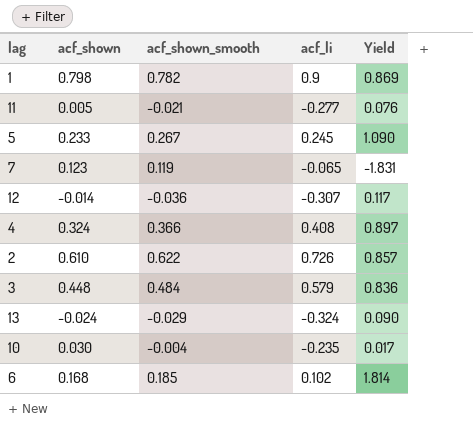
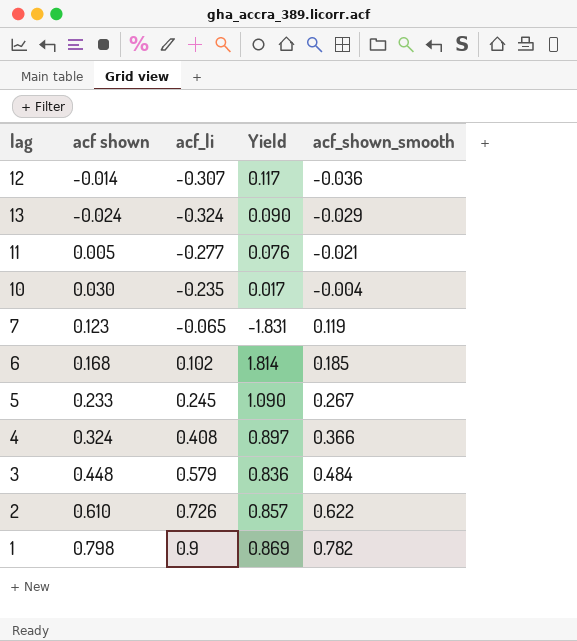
row order: none -> acf_shown_smooth ascending
column name: acf_shown -> acf shown
column acf_shown_smooth | position: 3 -> 5

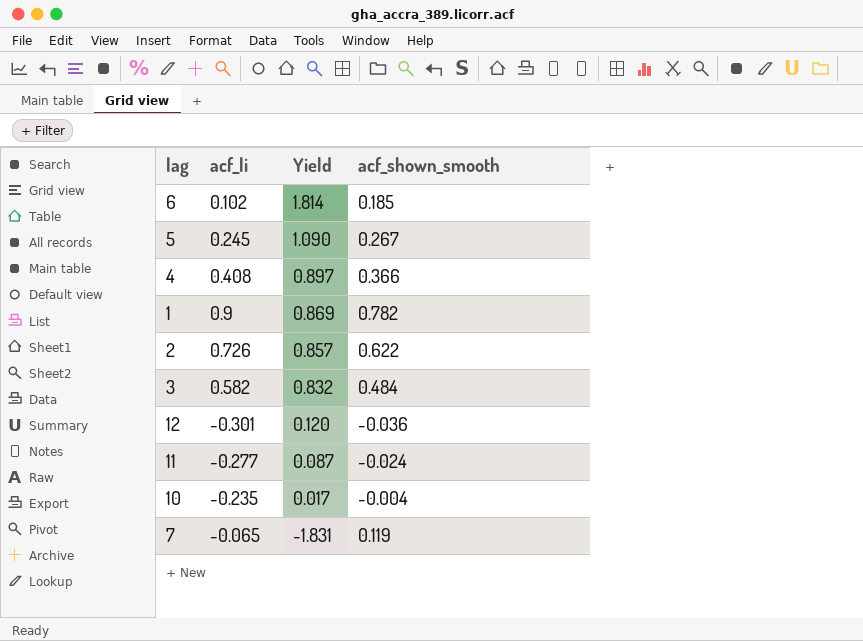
row order: acf_shown_smooth ascending -> Yield descending
column acf shown | position: 2 -> none
row 13: -0.024 | -0.324 | 0.090 | -0.029 -> none
3 | acf_li: 0.579 -> 0.582
3 | Yield: 0.836 -> 0.832
12 | acf_li: -0.307 -> -0.301
12 | Yield: 0.117 -> 0.120
11 | Yield: 0.076 -> 0.087
11 | acf_shown_smooth: -0.021 -> -0.024

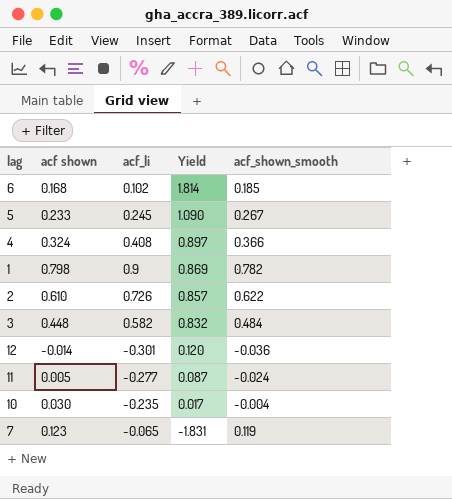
column acf shown | position: none -> 2

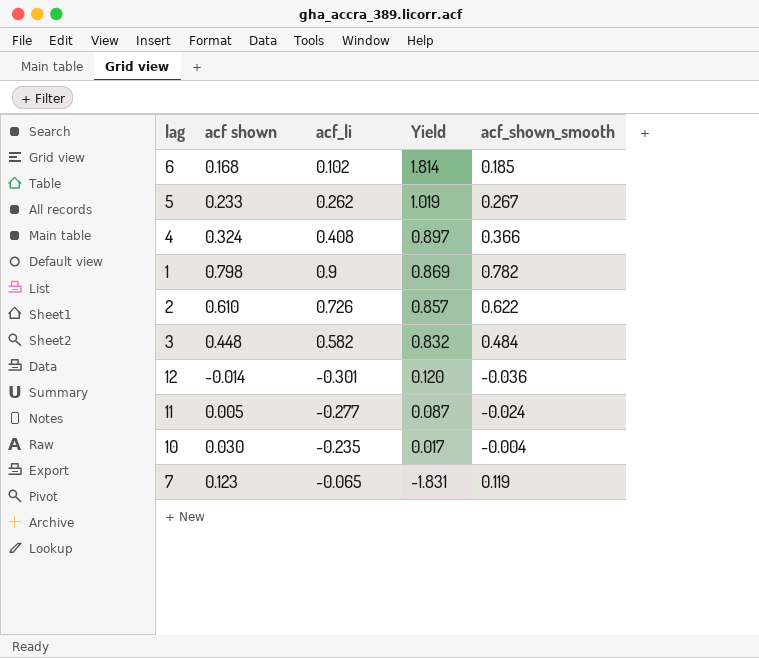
5 | acf_li: 0.245 -> 0.262
5 | Yield: 1.090 -> 1.019

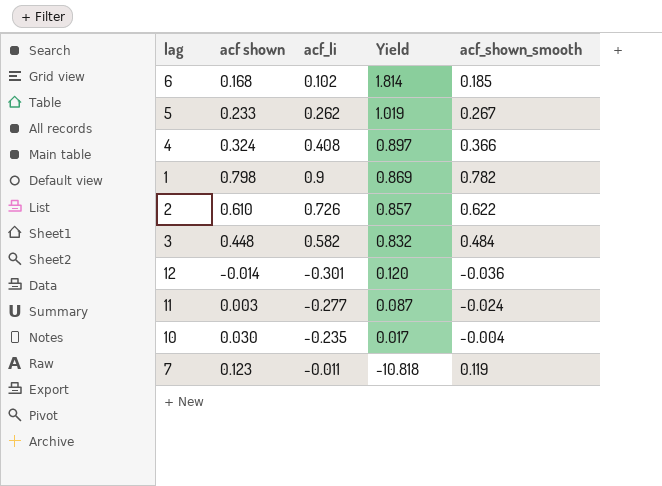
11 | acf shown: 0.005 -> 0.003
7 | acf_li: -0.065 -> -0.011
7 | Yield: -1.831 -> -10.818

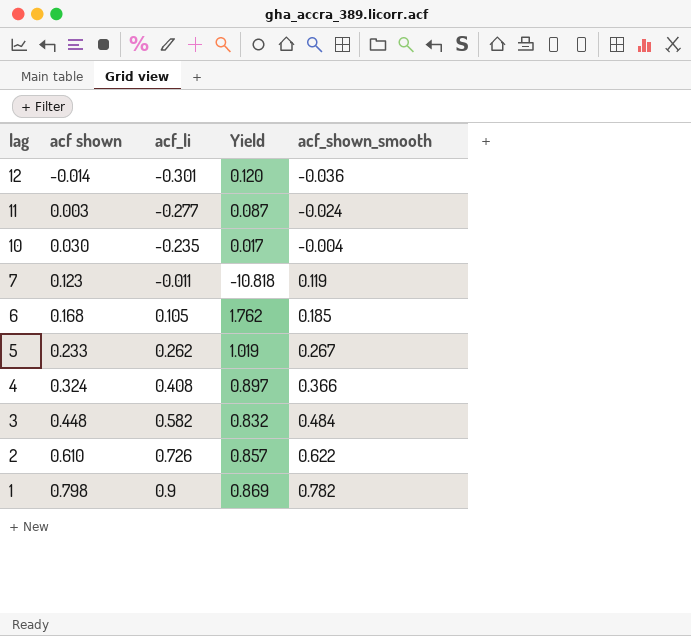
row order: Yield descending -> lag descending
6 | acf_li: 0.102 -> 0.105
6 | Yield: 1.814 -> 1.762

